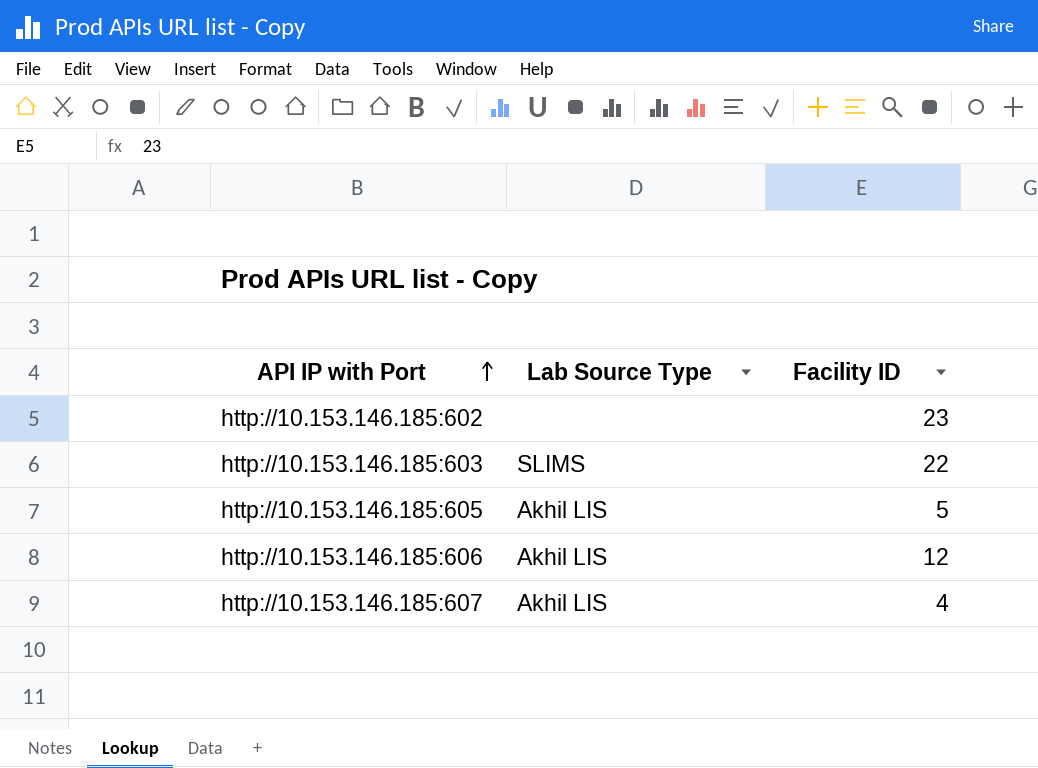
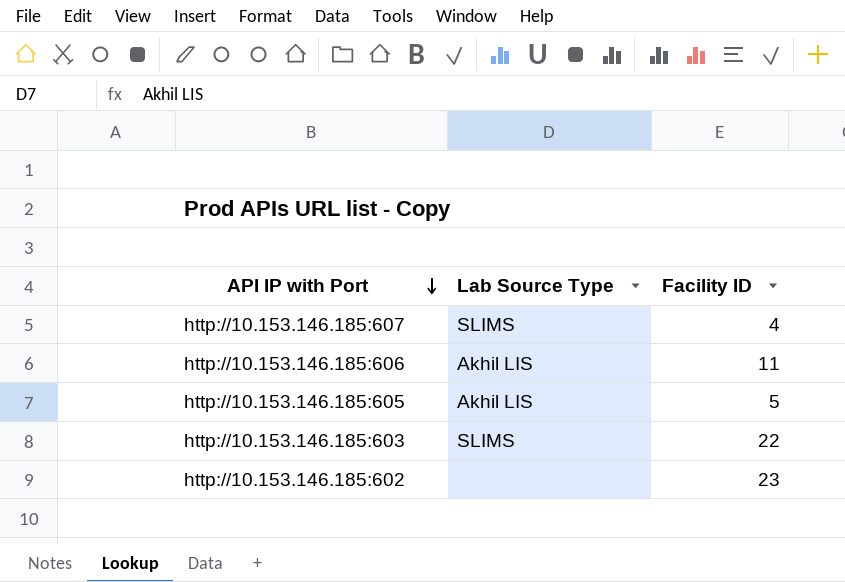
row order: API IP with Port ascending -> API IP with Port descending
http://10.153.146.185:607 | Lab Source Type: Akhil LIS -> SLIMS
http://10.153.146.185:606 | Facility ID: 12 -> 11

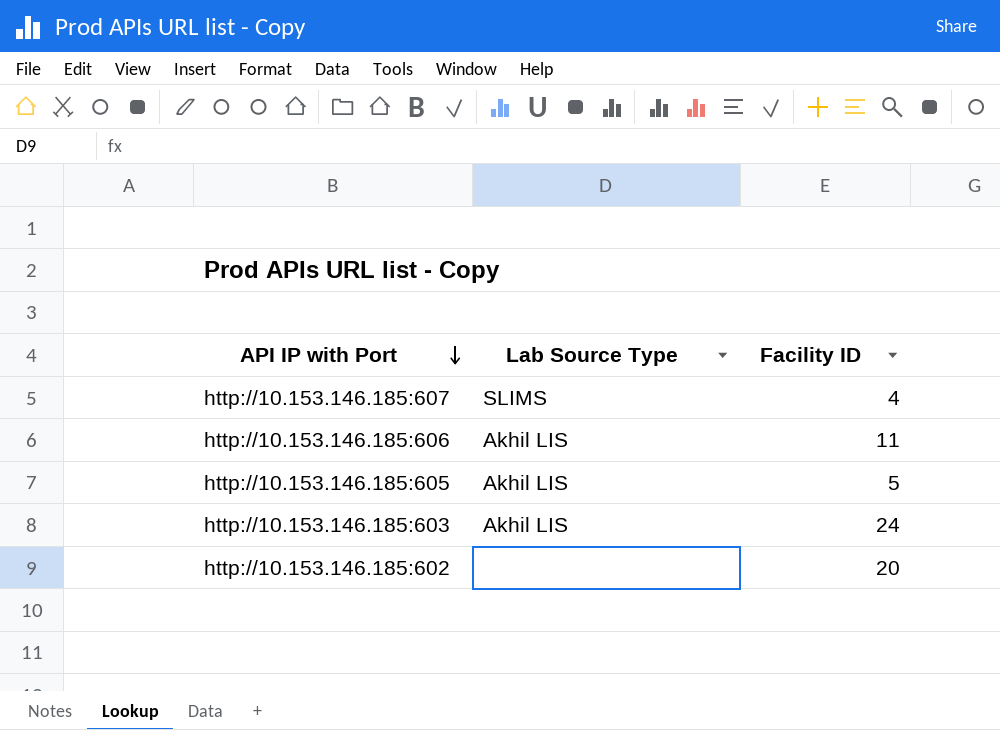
http://10.153.146.185:603 | Lab Source Type: SLIMS -> Akhil LIS
http://10.153.146.185:603 | Facility ID: 22 -> 24
http://10.153.146.185:602 | Facility ID: 23 -> 20

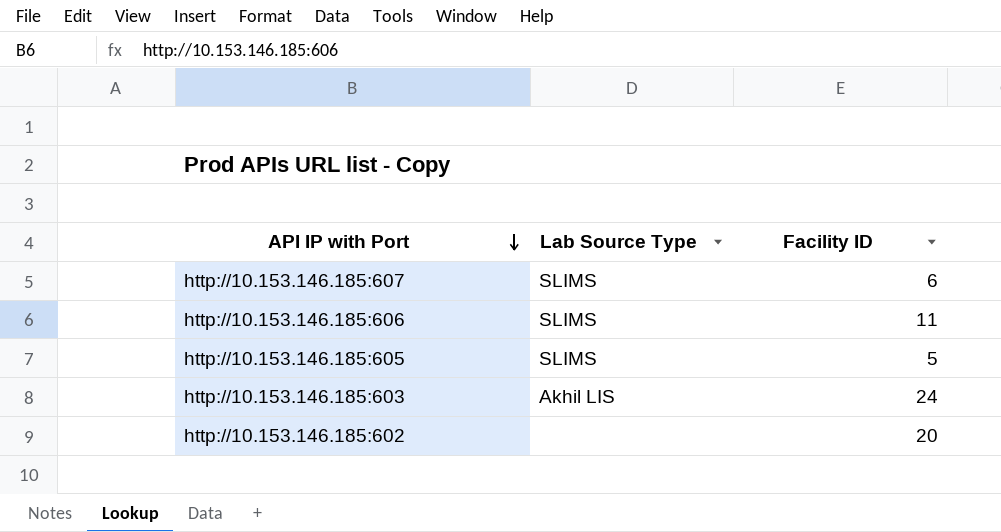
http://10.153.146.185:607 | Facility ID: 4 -> 6
http://10.153.146.185:606 | Lab Source Type: Akhil LIS -> SLIMS
http://10.153.146.185:605 | Lab Source Type: Akhil LIS -> SLIMS

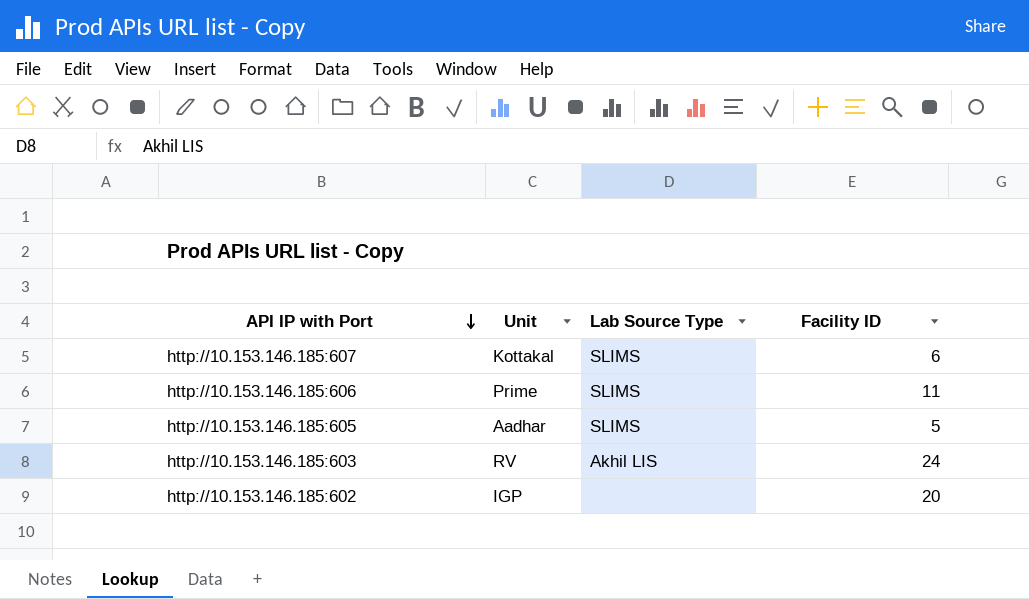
column Unit | position: none -> 2

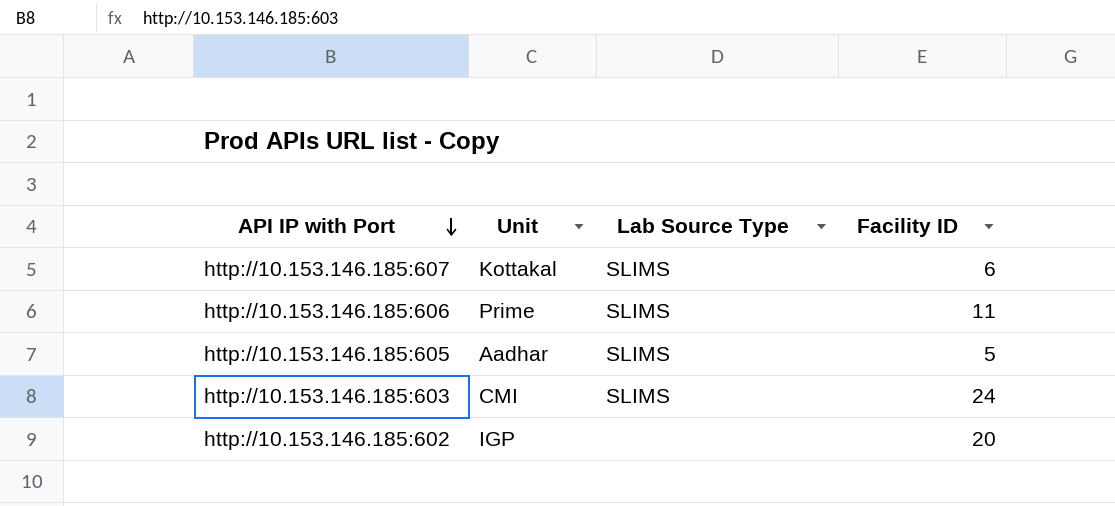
http://10.153.146.185:603 | Unit: RV -> CMI
http://10.153.146.185:603 | Lab Source Type: Akhil LIS -> SLIMS

